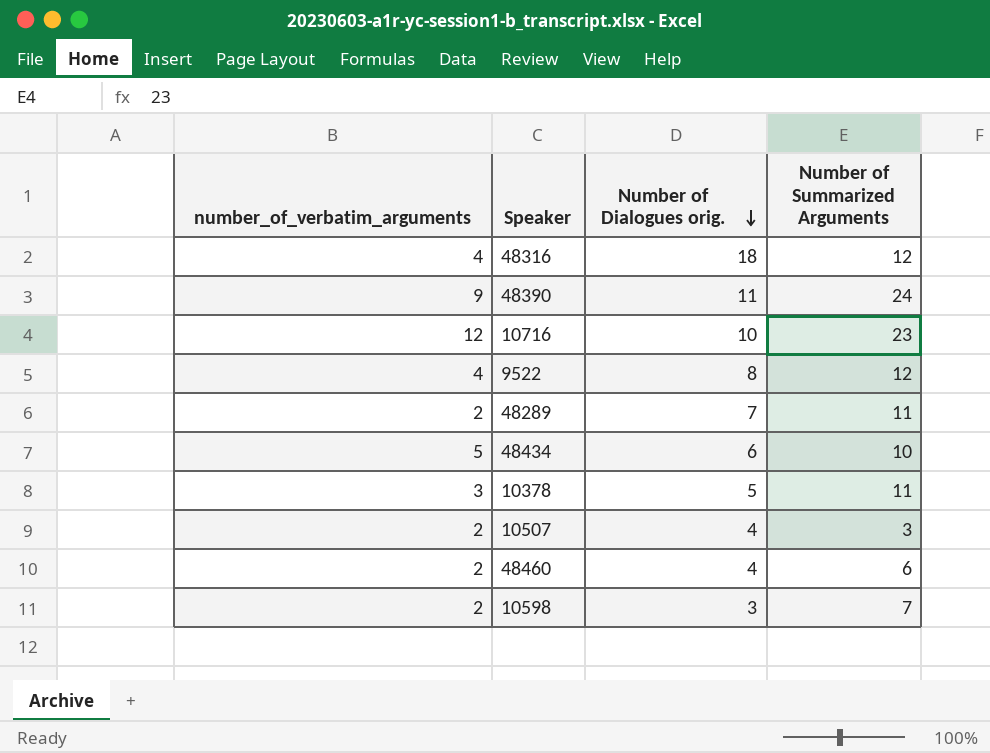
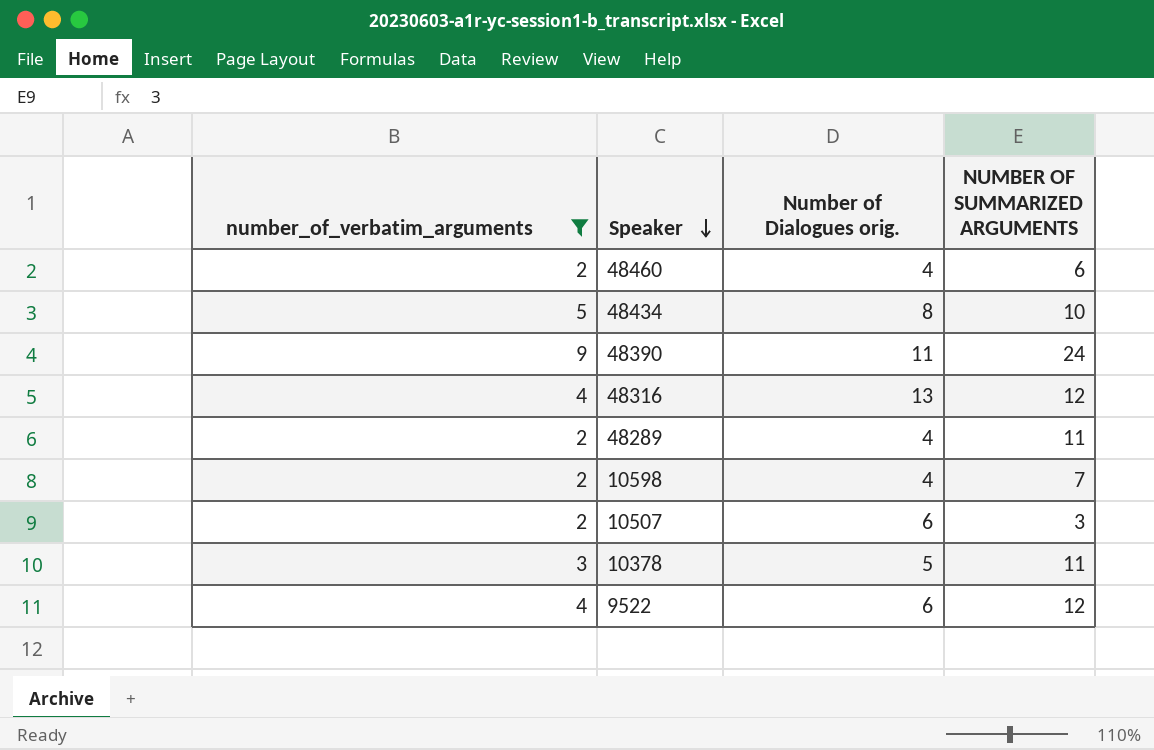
filter: none -> number_of_verbatim_arguments != 12
row order: Number of Dialogues orig. descending -> Speaker descending
column name: Number of Summarized Arguments -> NUMBER OF SUMMARIZED ARGUMENTS
48434 | Number of Dialogues orig.: 6 -> 8
48316 | Number of Dialogues orig.: 18 -> 13
48289 | Number of Dialogues orig.: 7 -> 4
10598 | Number of Dialogues orig.: 3 -> 4
10507 | Number of Dialogues orig.: 4 -> 6
9522 | Number of Dialogues orig.: 8 -> 6

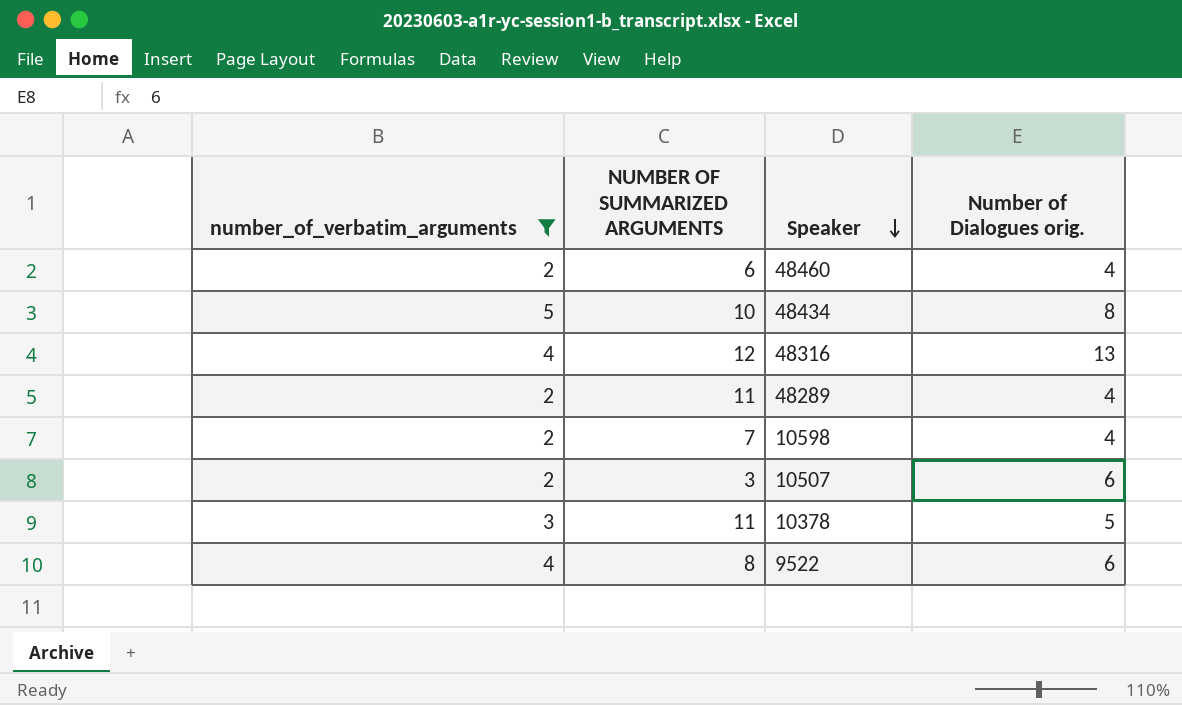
column NUMBER OF SUMMARIZED ARGUMENTS | position: 4 -> 2
row 48390: 9 | 11 | 24 -> none
9522 | NUMBER OF SUMMARIZED ARGUMENTS: 12 -> 8

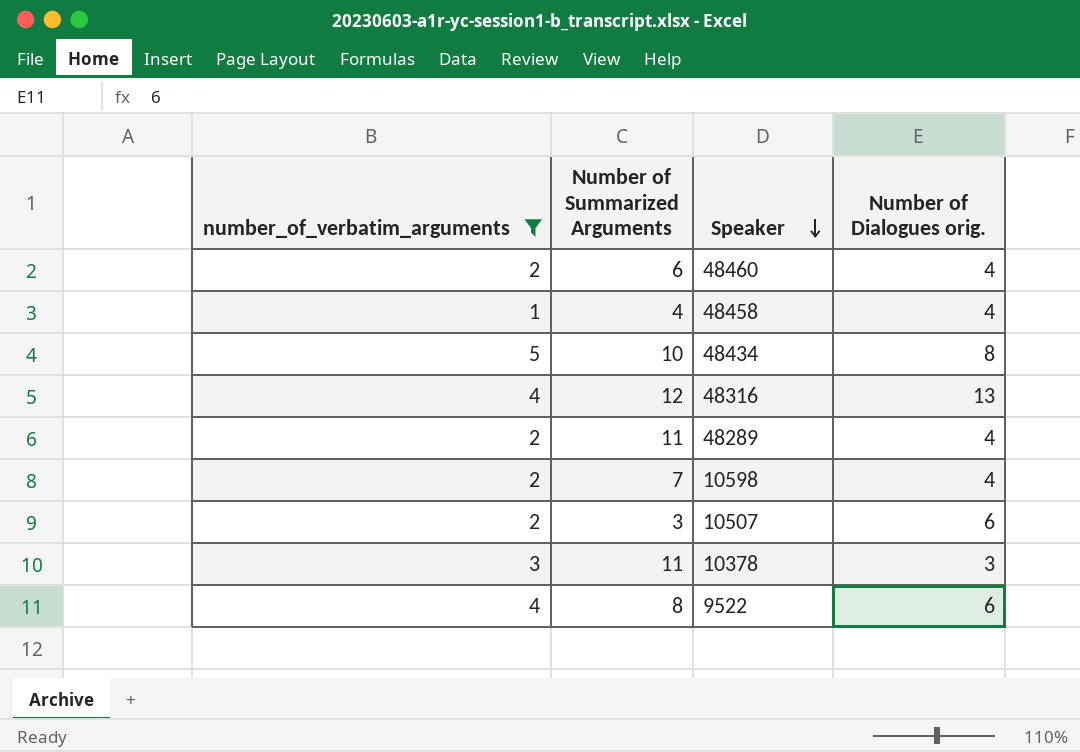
column name: NUMBER OF SUMMARIZED ARGUMENTS -> Number of Summarized Arguments
row 48458: none -> 1 | 4 | 4
10378 | Number of Dialogues orig.: 5 -> 3

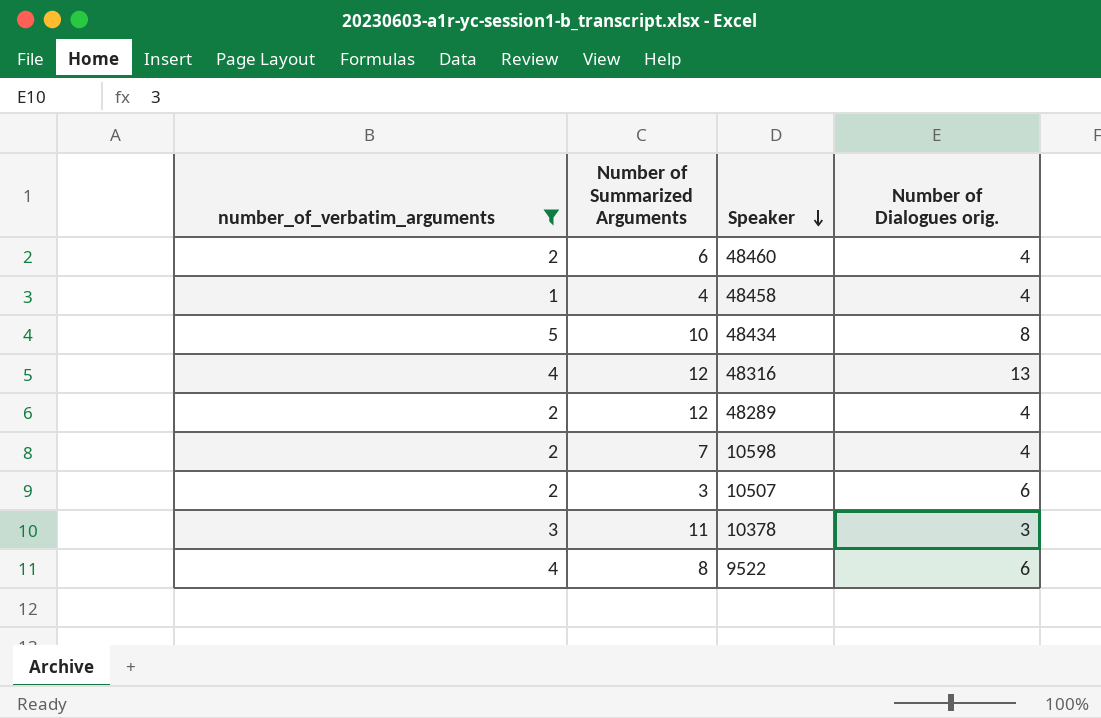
48289 | Number of Summarized Arguments: 11 -> 12

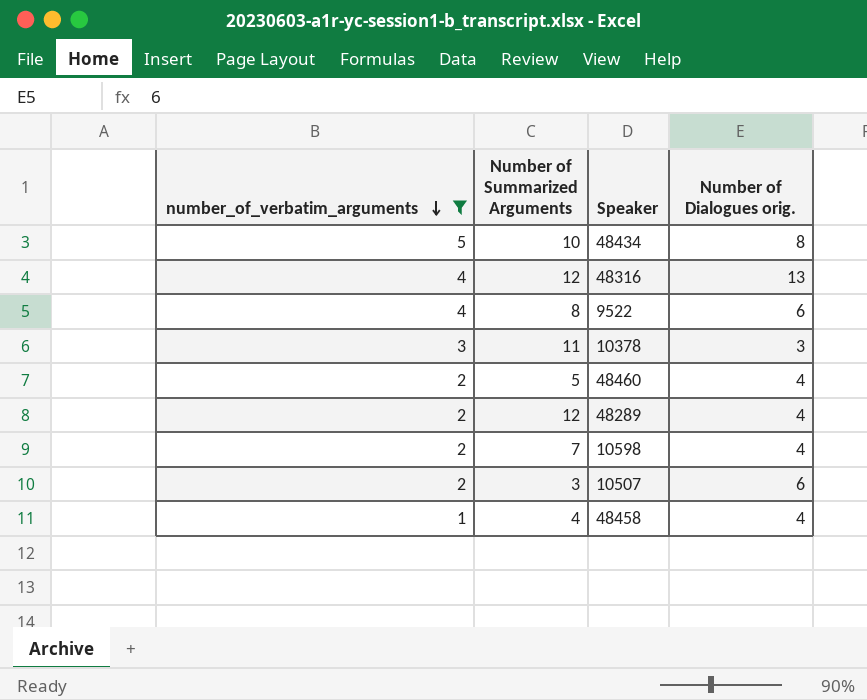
row order: Speaker descending -> number_of_verbatim_arguments descending
48460 | Number of Summarized Arguments: 6 -> 5

